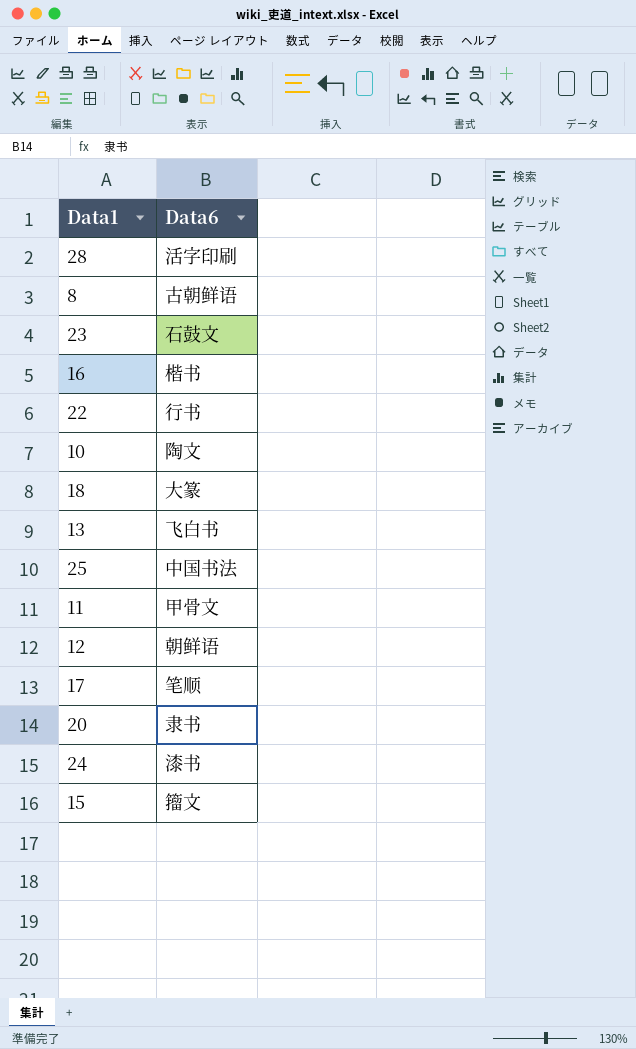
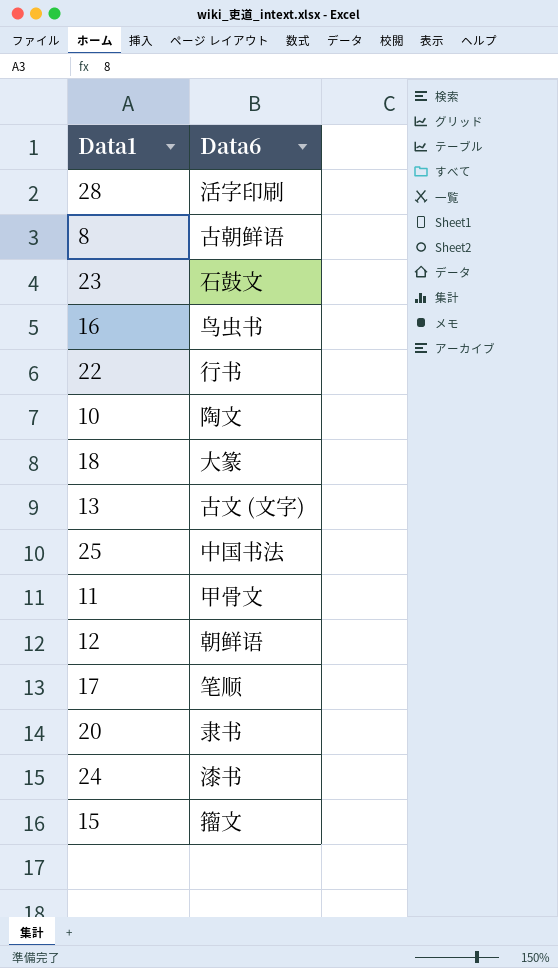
16 | Data6: 楷书 -> 鸟虫书
13 | Data6: 飞白书 -> 古文 (文字)

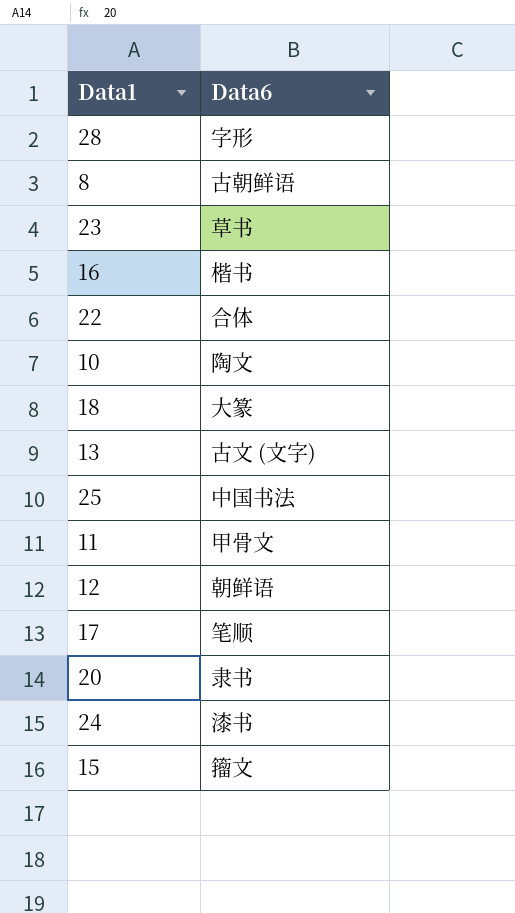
28 | Data6: 活字印刷 -> 字形
23 | Data6: 石鼓文 -> 草书
16 | Data6: 鸟虫书 -> 楷书
22 | Data6: 行书 -> 合体

